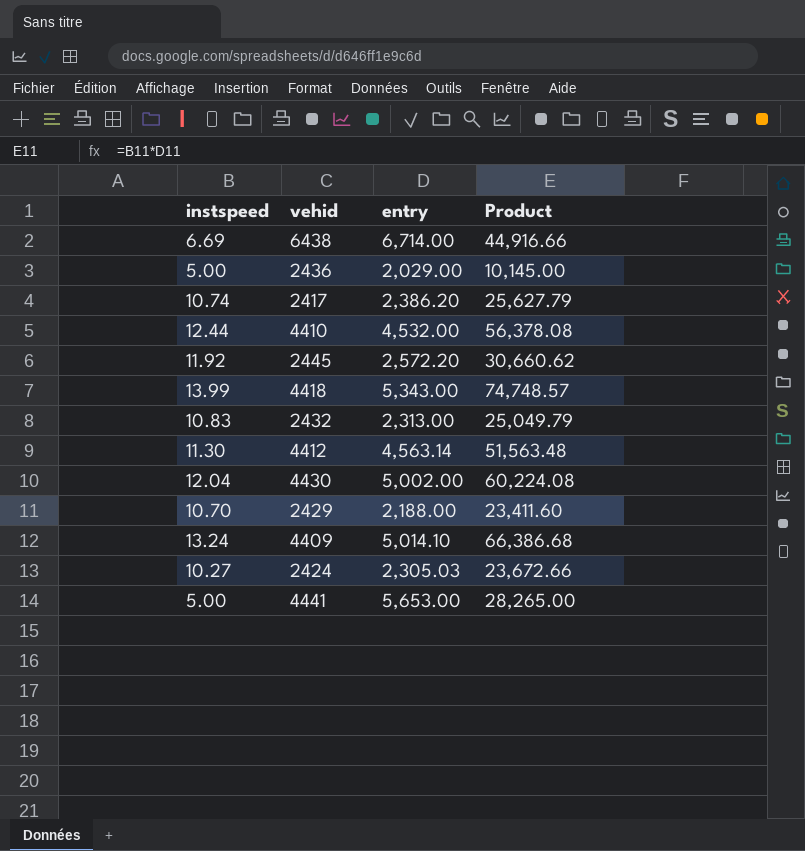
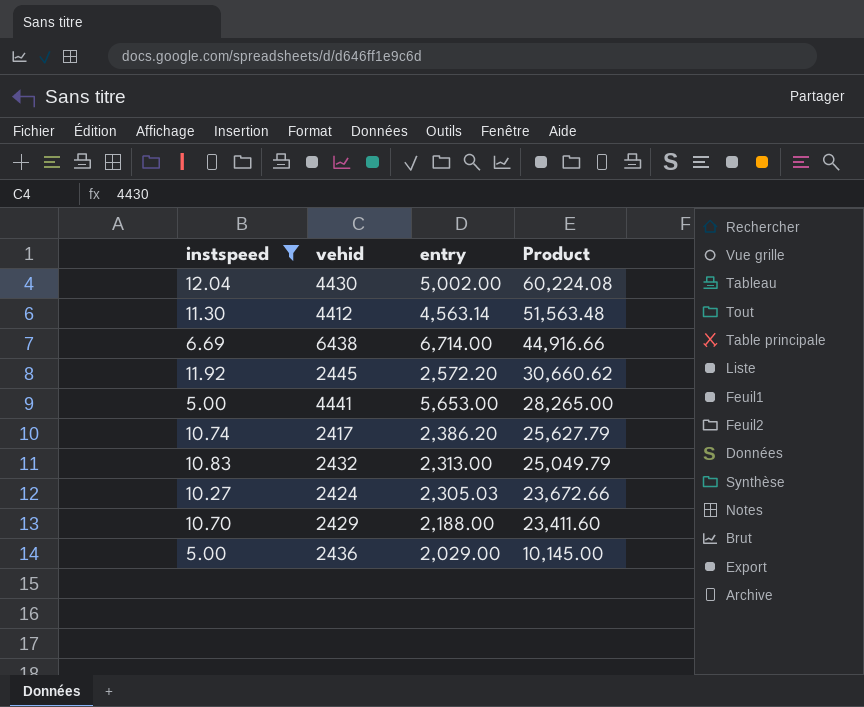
filter: none -> instspeed <= 12.04
row order: none -> Product descending

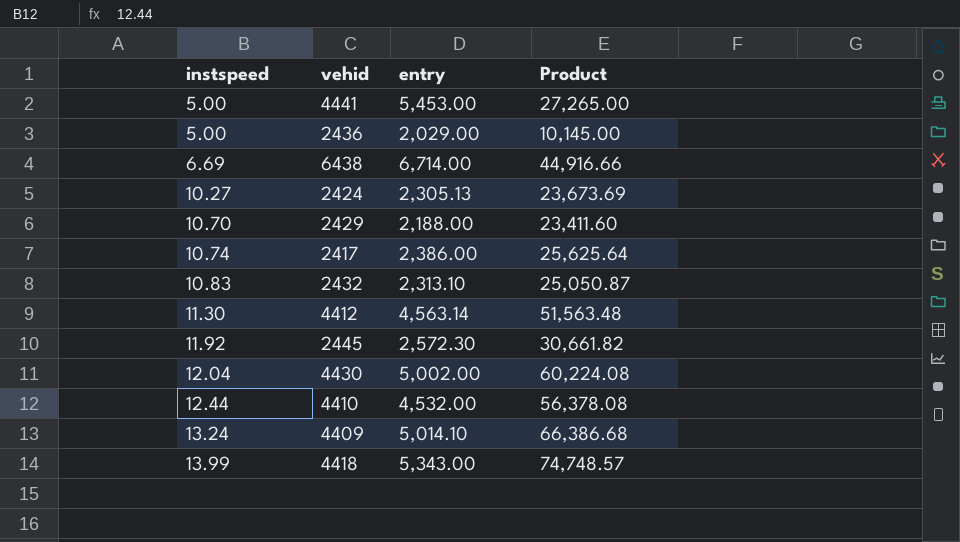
filter: instspeed <= 12.04 -> none
row order: Product descending -> instspeed ascending
4441 | entry: 5,653.00 -> 5,453.00
4441 | Product: 28,265.00 -> 27,265.00
2424 | entry: 2,305.03 -> 2,305.13
2424 | Product: 23,672.66 -> 23,673.69
2417 | entry: 2,386.20 -> 2,386.00
2417 | Product: 25,627.79 -> 25,625.64
2432 | entry: 2,313.00 -> 2,313.10
2432 | Product: 25,049.79 -> 25,050.87
2445 | entry: 2,572.20 -> 2,572.30
2445 | Product: 30,660.62 -> 30,661.82

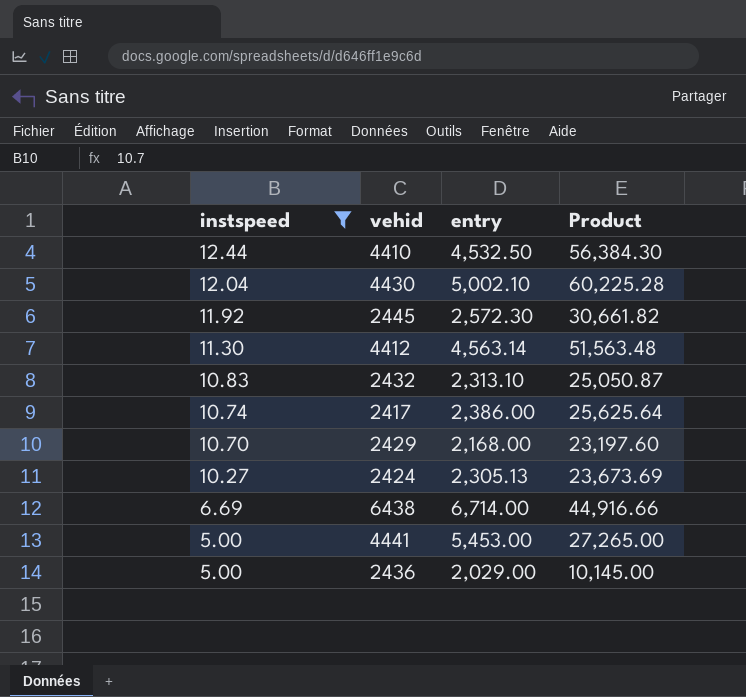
filter: none -> instspeed <= 12.44
row order: instspeed ascending -> instspeed descending
4410 | entry: 4,532.00 -> 4,532.50
4410 | Product: 56,378.08 -> 56,384.30
4430 | entry: 5,002.00 -> 5,002.10
4430 | Product: 60,224.08 -> 60,225.28
2429 | entry: 2,188.00 -> 2,168.00
2429 | Product: 23,411.60 -> 23,197.60

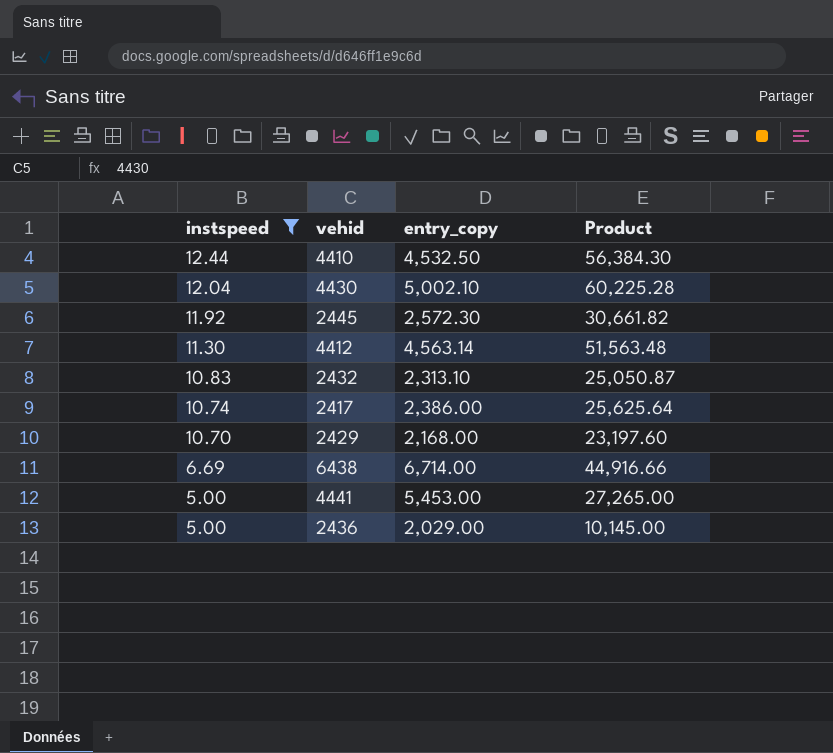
column name: entry -> entry_copy
row 2424: 10.27 | 2,305.13 | 23,673.69 -> none

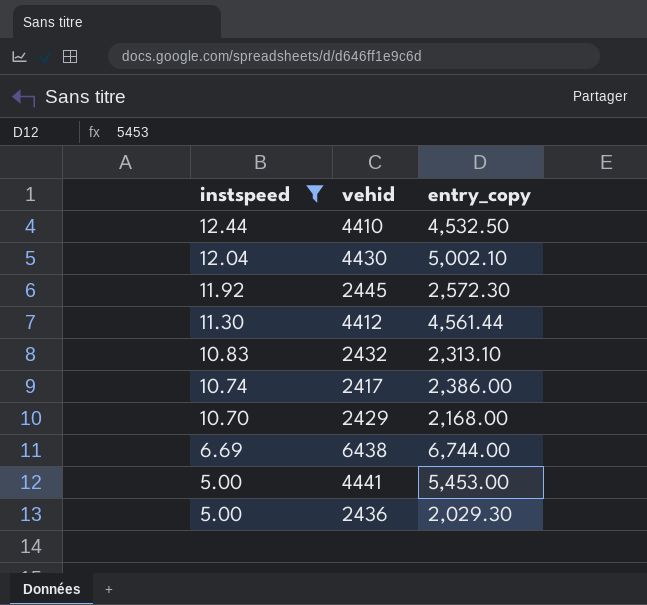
column Product | formula: [instspeed] * [entry_copy] -> none
4412 | entry_copy: 4,563.14 -> 4,561.44
6438 | entry_copy: 6,714.00 -> 6,744.00
2436 | entry_copy: 2,029.00 -> 2,029.30

